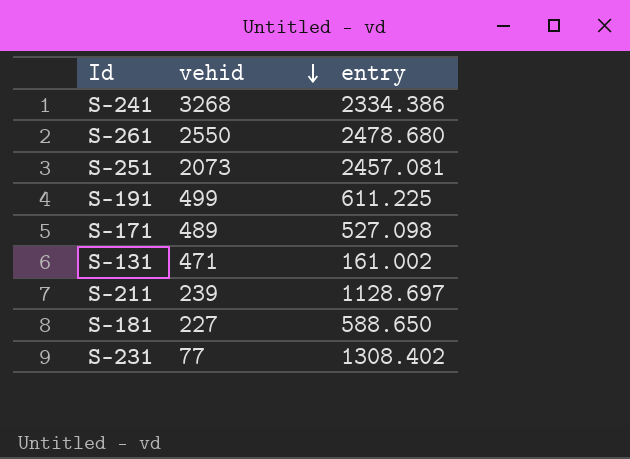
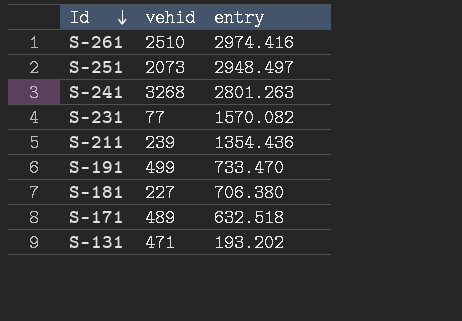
row order: vehid descending -> Id descending
S-261 | vehid: 2550 -> 2510
S-261 | entry: 2478.680 -> 2974.416
S-251 | entry: 2457.081 -> 2948.497
S-241 | entry: 2334.386 -> 2801.263
S-231 | entry: 1308.402 -> 1570.082
S-211 | entry: 1128.697 -> 1354.436
S-191 | entry: 611.225 -> 733.470
S-181 | entry: 588.650 -> 706.380
S-171 | entry: 527.098 -> 632.518
S-131 | entry: 161.002 -> 193.202

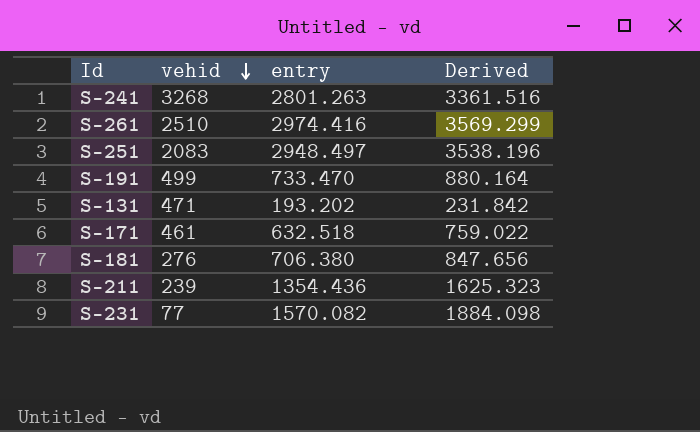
row order: Id descending -> vehid descending
column Derived | formula: none -> [entry] * 1.2
S-251 | vehid: 2073 -> 2083
S-171 | vehid: 489 -> 461
S-181 | vehid: 227 -> 276

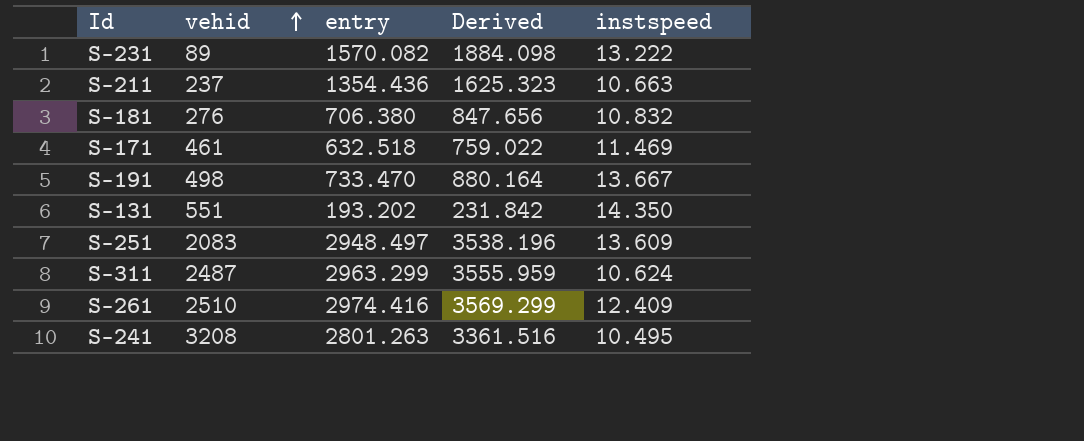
row order: vehid descending -> vehid ascending
column instspeed | position: none -> 5
S-231 | vehid: 77 -> 89
S-211 | vehid: 239 -> 237
S-191 | vehid: 499 -> 498
S-131 | vehid: 471 -> 551
row S-311: none -> 2487 | 2963.299 | 3555.959 | 10.624
S-241 | vehid: 3268 -> 3208

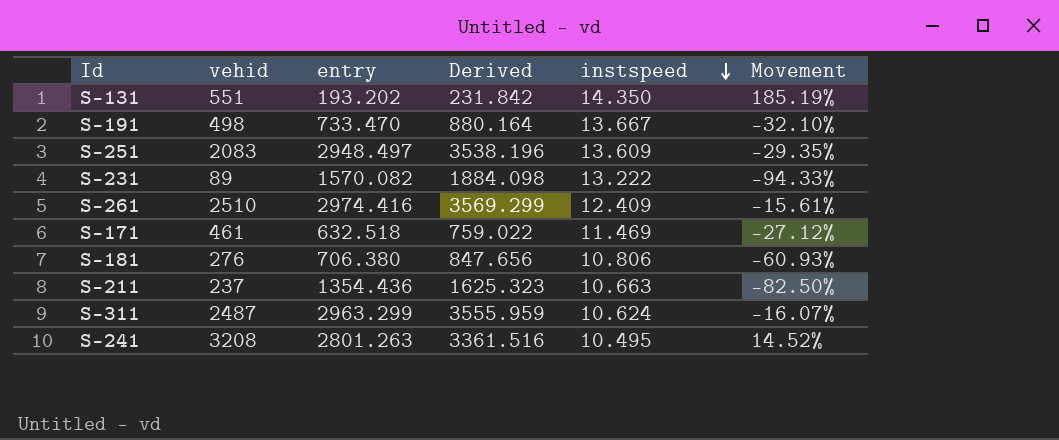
row order: vehid ascending -> instspeed descending
column Movement | formula: none -> ([vehid] - [entry]) / [entry]
S-181 | instspeed: 10.832 -> 10.806

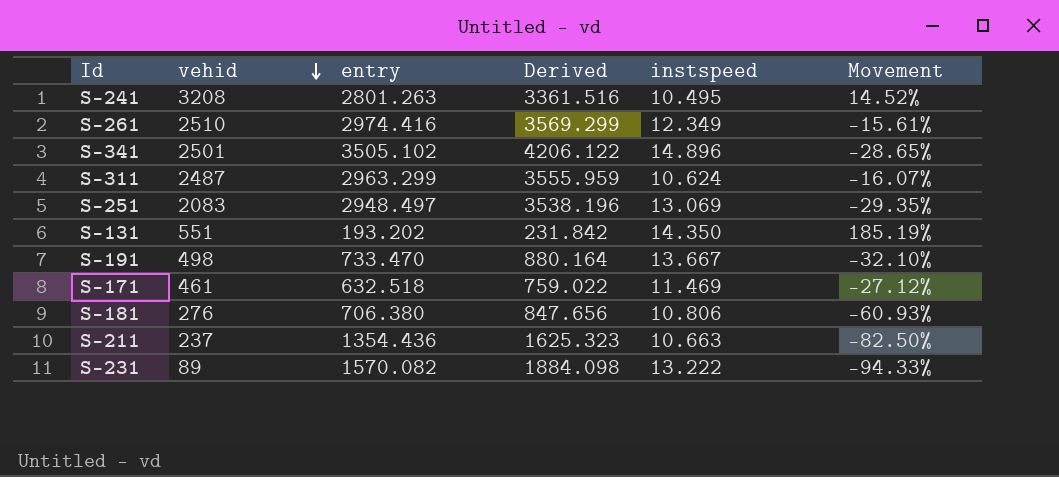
row order: instspeed descending -> vehid descending
S-261 | instspeed: 12.409 -> 12.349
row S-341: none -> 2501 | 3505.102 | 4206.122 | 14.896 | -28.65%
S-251 | instspeed: 13.609 -> 13.069

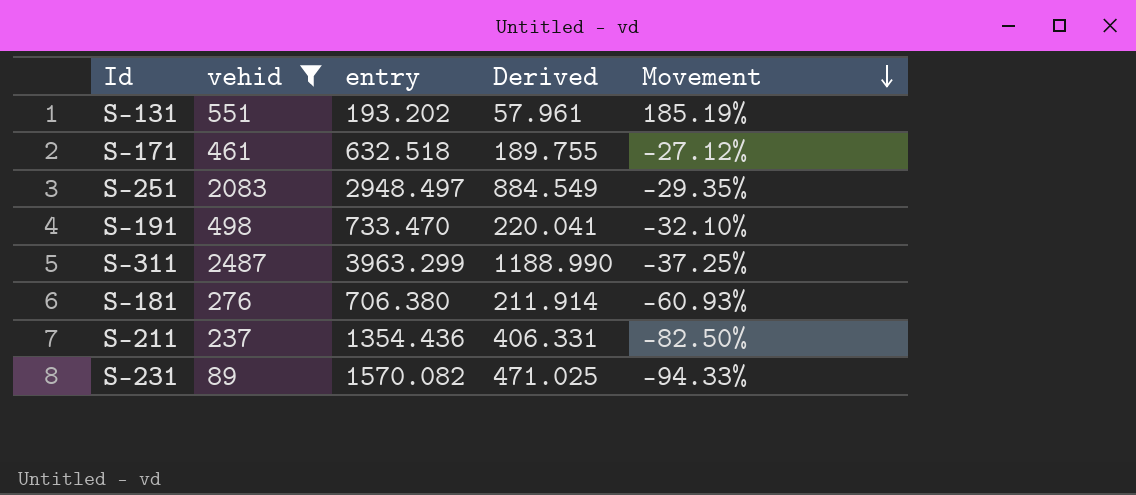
filter: none -> vehid <= 2487
row order: vehid descending -> Movement descending
column instspeed | position: 5 -> none
column Derived | formula: [entry] * 1.2 -> [entry] * 0.3
S-311 | entry: 2963.299 -> 3963.299
S-311 | Movement: -16.07% -> -37.25%

